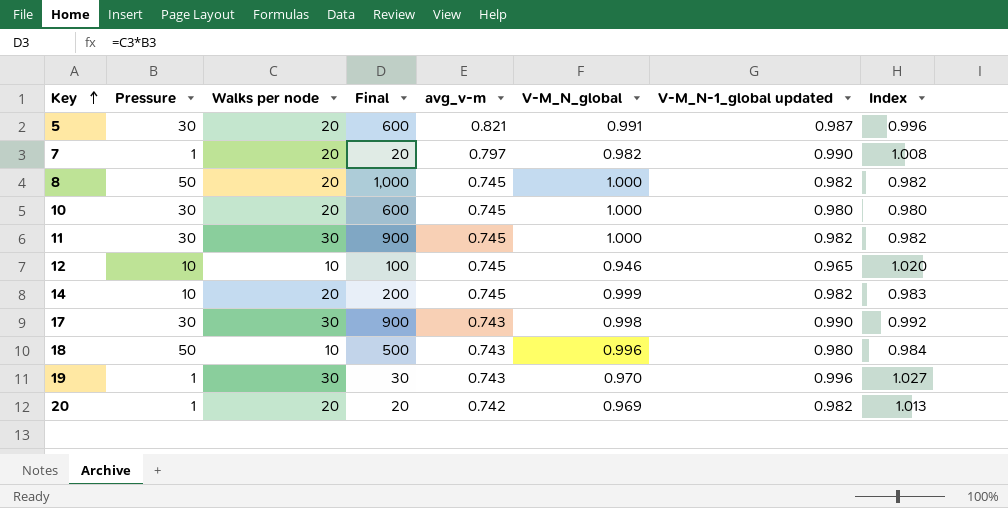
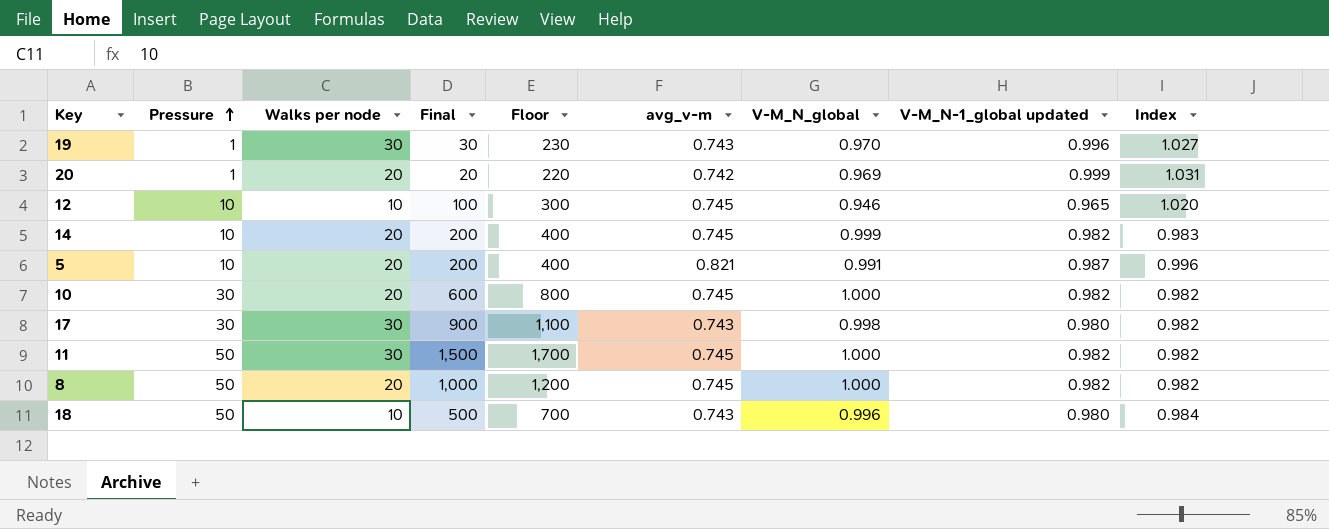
row order: Key ascending -> Pressure ascending
column Floor | formula: none -> [Final] + 200
row 7: 1 | 20 | 20 | 0.797 | 0.982 | 0.990 | 1.008 -> none
20 | V-M_N-1_global updated: 0.982 -> 0.999
20 | Index: 1.013 -> 1.031
5 | Pressure: 30 -> 10
5 | Final: 600 -> 200
10 | V-M_N-1_global updated: 0.980 -> 0.982
10 | Index: 0.980 -> 0.982
17 | V-M_N-1_global updated: 0.990 -> 0.980
17 | Index: 0.992 -> 0.982
11 | Pressure: 30 -> 50
11 | Final: 900 -> 1,500

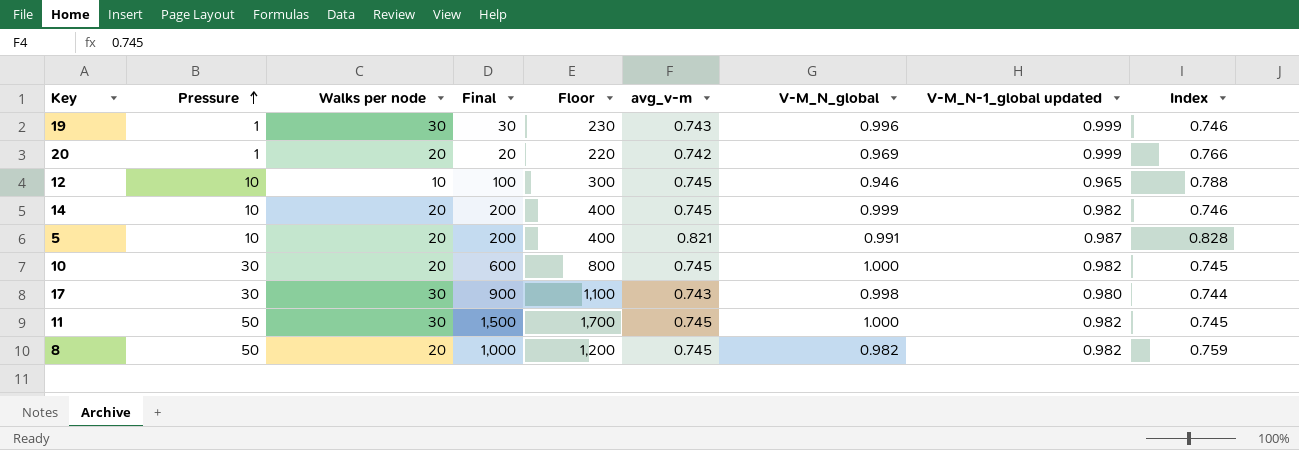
column Index | formula: [V-M_N-1_global updated] / [V-M_N_global] -> [avg_v-m] / [V-M_N_global]
row 18: 50 | 10 | 500 | 700 | 0.743 | 0.996 | 0.980 | 0.984 -> none
19 | V-M_N_global: 0.970 -> 0.996
19 | V-M_N-1_global updated: 0.996 -> 0.999
8 | V-M_N_global: 1.000 -> 0.982

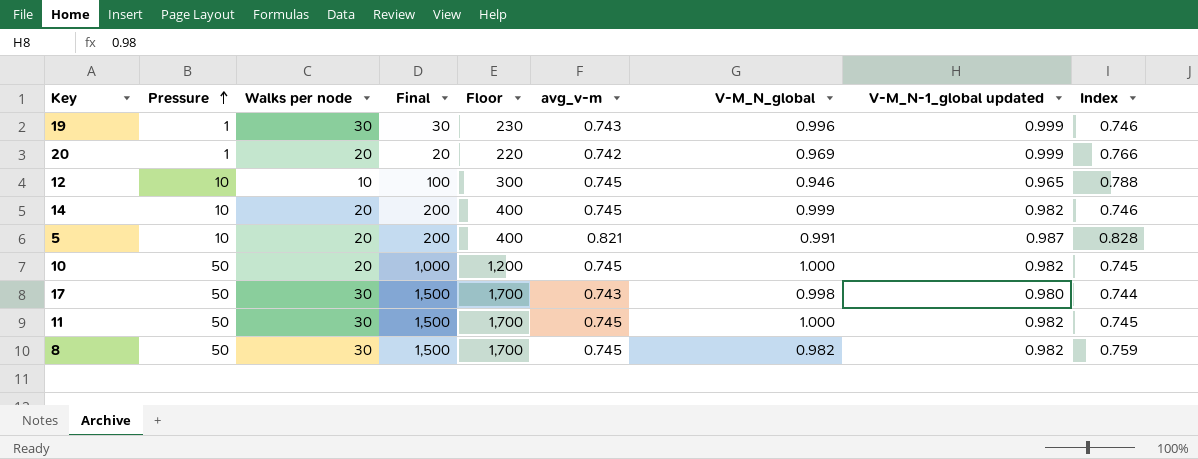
10 | Pressure: 30 -> 50
10 | Final: 600 -> 1,000
10 | Floor: 800 -> 1,200
17 | Pressure: 30 -> 50
17 | Final: 900 -> 1,500
17 | Floor: 1,100 -> 1,700
8 | Walks per node: 20 -> 30
8 | Final: 1,000 -> 1,500
8 | Floor: 1,200 -> 1,700

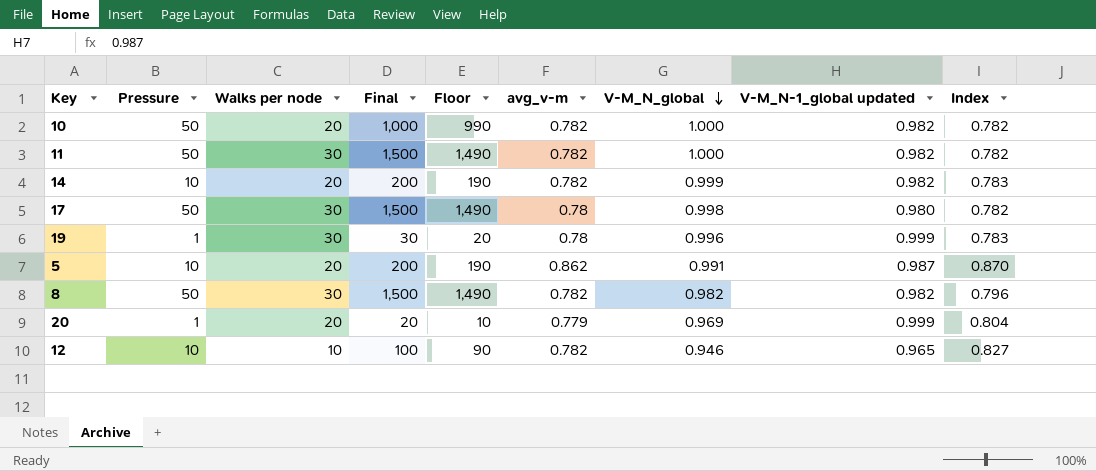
row order: Pressure ascending -> V-M_N_global descending
column Floor | formula: [Final] + 200 -> [Final] - 10
10 | avg_v-m: 0.745 -> 0.782
10 | Index: 0.745 -> 0.782
11 | avg_v-m: 0.745 -> 0.782
11 | Index: 0.745 -> 0.782
14 | avg_v-m: 0.745 -> 0.782
14 | Index: 0.746 -> 0.783
17 | avg_v-m: 0.743 -> 0.78
17 | Index: 0.744 -> 0.782
19 | avg_v-m: 0.743 -> 0.78
19 | Index: 0.746 -> 0.783
5 | avg_v-m: 0.821 -> 0.862
5 | Index: 0.828 -> 0.870
8 | avg_v-m: 0.745 -> 0.782
8 | Index: 0.759 -> 0.796
20 | avg_v-m: 0.742 -> 0.779
20 | Index: 0.766 -> 0.804
12 | avg_v-m: 0.745 -> 0.782
12 | Index: 0.788 -> 0.827

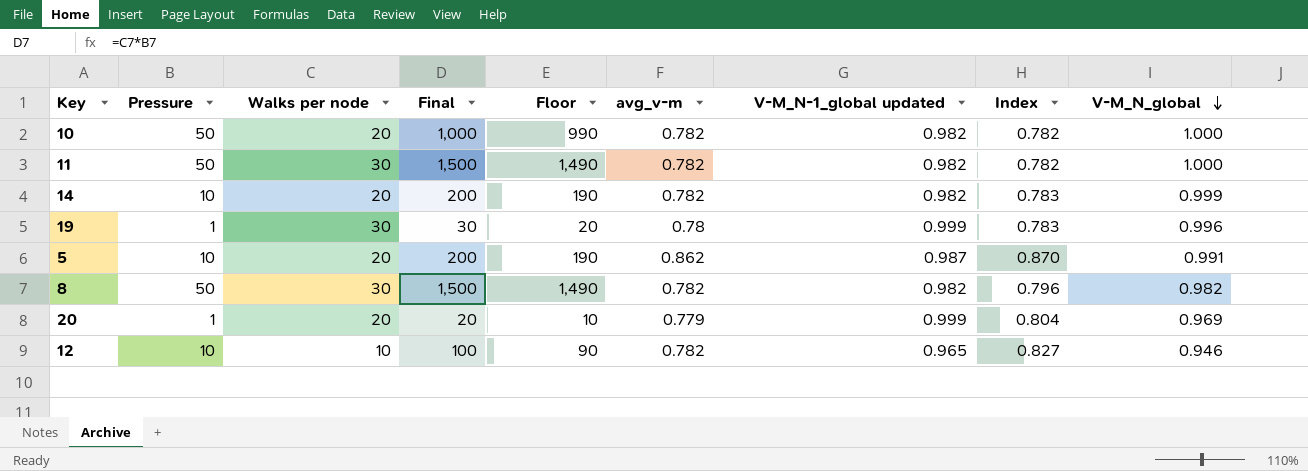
column V-M_N_global | position: 7 -> 9
row 17: 50 | 30 | 1,500 | 1,490 | 0.78 | 0.998 | 0.980 | 0.782 -> none

